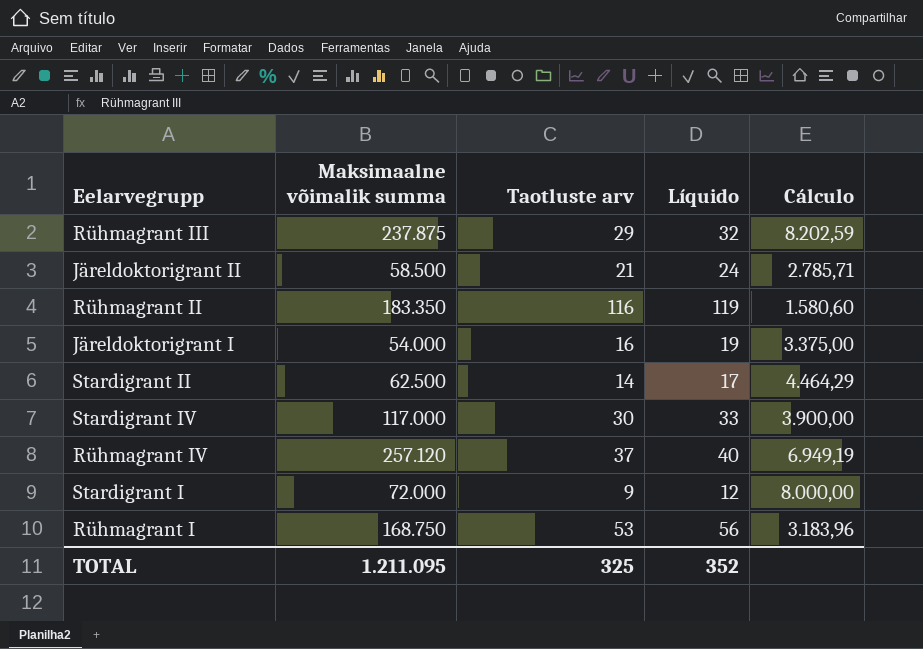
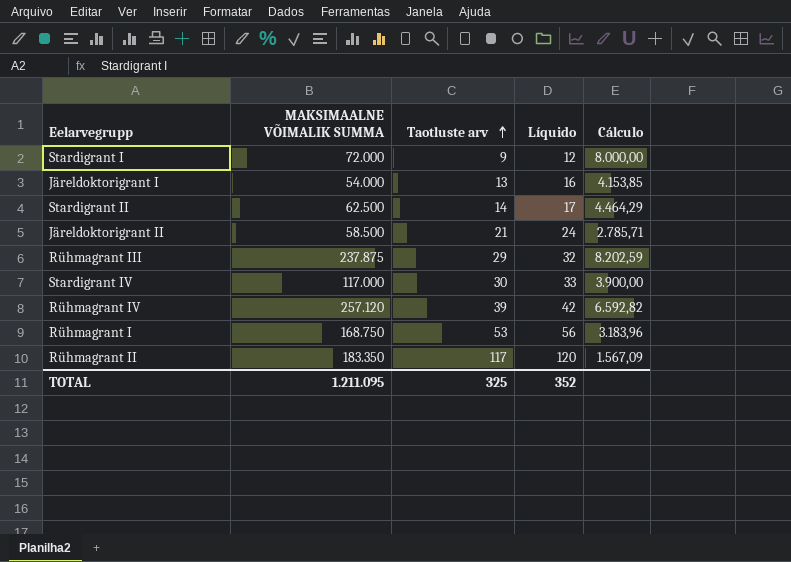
row order: none -> Taotluste arv ascending
column name: Maksimaalne võimalik summa -> MAKSIMAALNE VÕIMALIK SUMMA
Järeldoktorigrant I | Taotluste arv: 16 -> 13
Järeldoktorigrant I | Líquido: 19 -> 16
Järeldoktorigrant I | Cálculo: 3.375,00 -> 4.153,85
Rühmagrant IV | Taotluste arv: 37 -> 39
Rühmagrant IV | Líquido: 40 -> 42
Rühmagrant IV | Cálculo: 6.949,19 -> 6.592,82
Rühmagrant II | Taotluste arv: 116 -> 117
Rühmagrant II | Líquido: 119 -> 120
Rühmagrant II | Cálculo: 1.580,60 -> 1.567,09

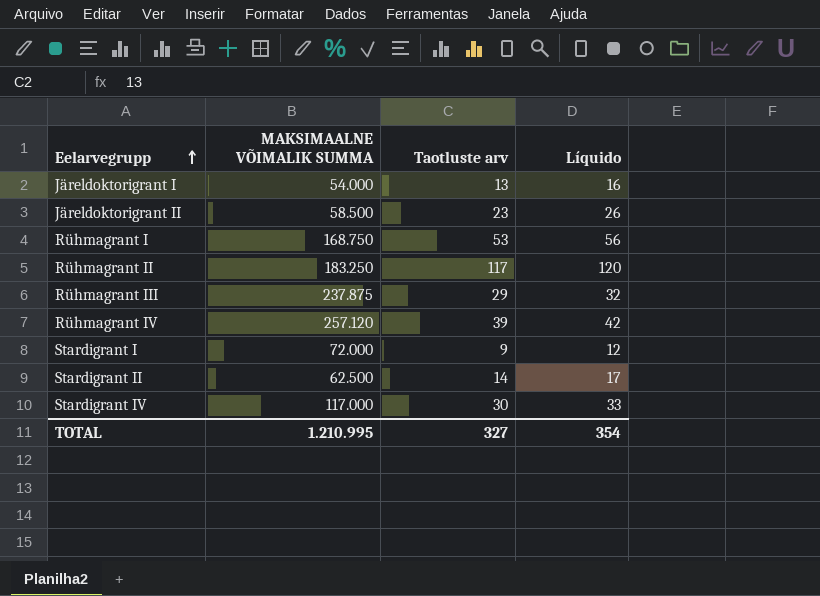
row order: Taotluste arv ascending -> Eelarvegrupp ascending
column Cálculo | formula: [MAKSIMAALNE VÕIMALIK SUMMA] / [Taotluste arv] -> none
Järeldoktorigrant II | Taotluste arv: 21 -> 23
Järeldoktorigrant II | Líquido: 24 -> 26
Rühmagrant II | MAKSIMAALNE VÕIMALIK SUMMA: 183.350 -> 183.250
TOTAL | MAKSIMAALNE VÕIMALIK SUMMA: 1.211.095 -> 1.210.995
TOTAL | Taotluste arv: 325 -> 327
TOTAL | Líquido: 352 -> 354

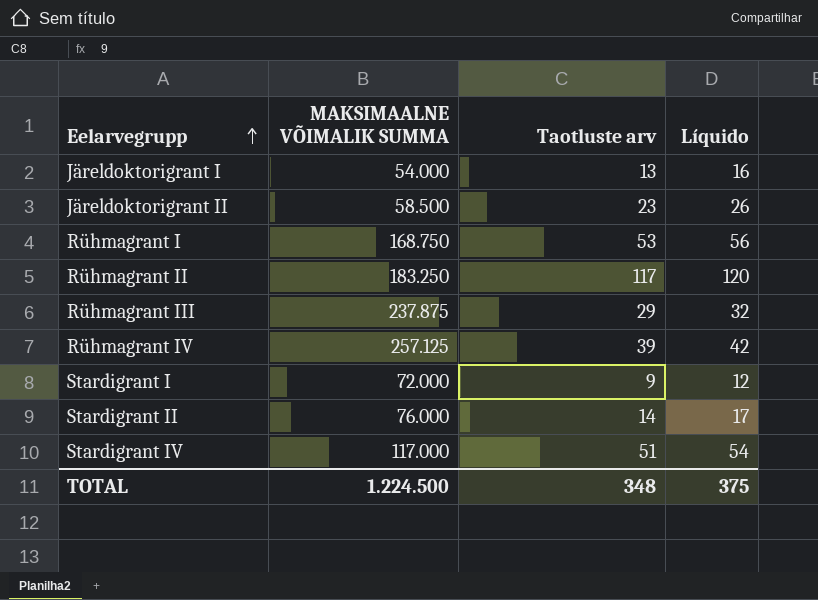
Rühmagrant IV | MAKSIMAALNE VÕIMALIK SUMMA: 257.120 -> 257.125
Stardigrant II | MAKSIMAALNE VÕIMALIK SUMMA: 62.500 -> 76.000
Stardigrant IV | Taotluste arv: 30 -> 51
Stardigrant IV | Líquido: 33 -> 54
TOTAL | MAKSIMAALNE VÕIMALIK SUMMA: 1.210.995 -> 1.224.500
TOTAL | Taotluste arv: 327 -> 348
TOTAL | Líquido: 354 -> 375

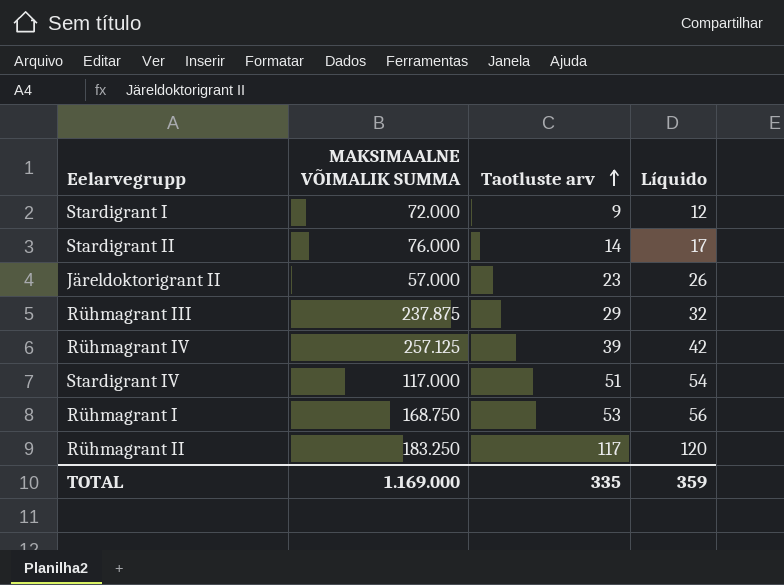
row order: Eelarvegrupp ascending -> Taotluste arv ascending
row Järeldoktorigrant I: 54.000 | 13 | 16 -> none
Järeldoktorigrant II | MAKSIMAALNE VÕIMALIK SUMMA: 58.500 -> 57.000
TOTAL | MAKSIMAALNE VÕIMALIK SUMMA: 1.224.500 -> 1.169.000
TOTAL | Taotluste arv: 348 -> 335
TOTAL | Líquido: 375 -> 359

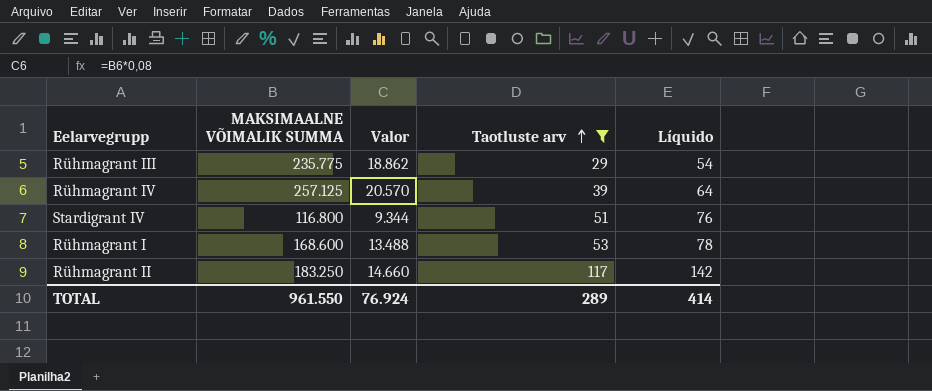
filter: none -> Taotluste arv >= 29
column Valor | formula: none -> [MAKSIMAALNE VÕIMALIK SUMMA] * 0,08
column Líquido | formula: [Taotluste arv] + 3 -> [Taotluste arv] + 25
Rühmagrant III | MAKSIMAALNE VÕIMALIK SUMMA: 237.875 -> 235.775
Stardigrant IV | MAKSIMAALNE VÕIMALIK SUMMA: 117.000 -> 116.800
Rühmagrant I | MAKSIMAALNE VÕIMALIK SUMMA: 168.750 -> 168.600
TOTAL | MAKSIMAALNE VÕIMALIK SUMMA: 1.169.000 -> 961.550
TOTAL | Taotluste arv: 335 -> 289
TOTAL | Líquido: 359 -> 414

